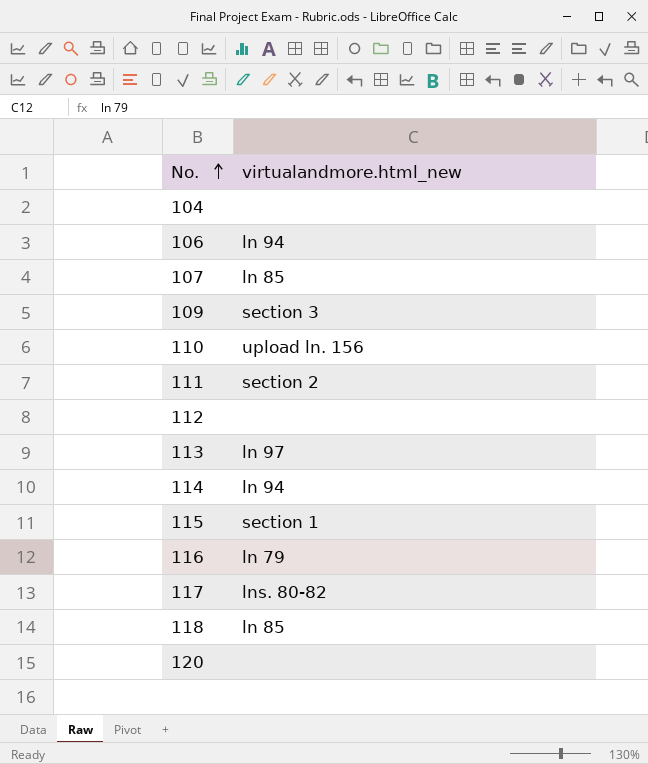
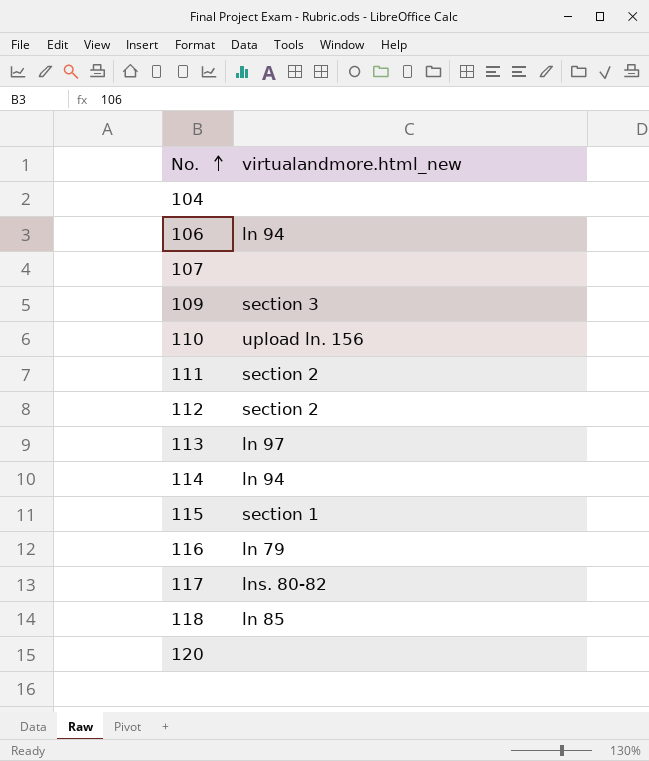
107 | virtualandmore.html_new: ln 85 -> none
112 | virtualandmore.html_new: none -> section 2

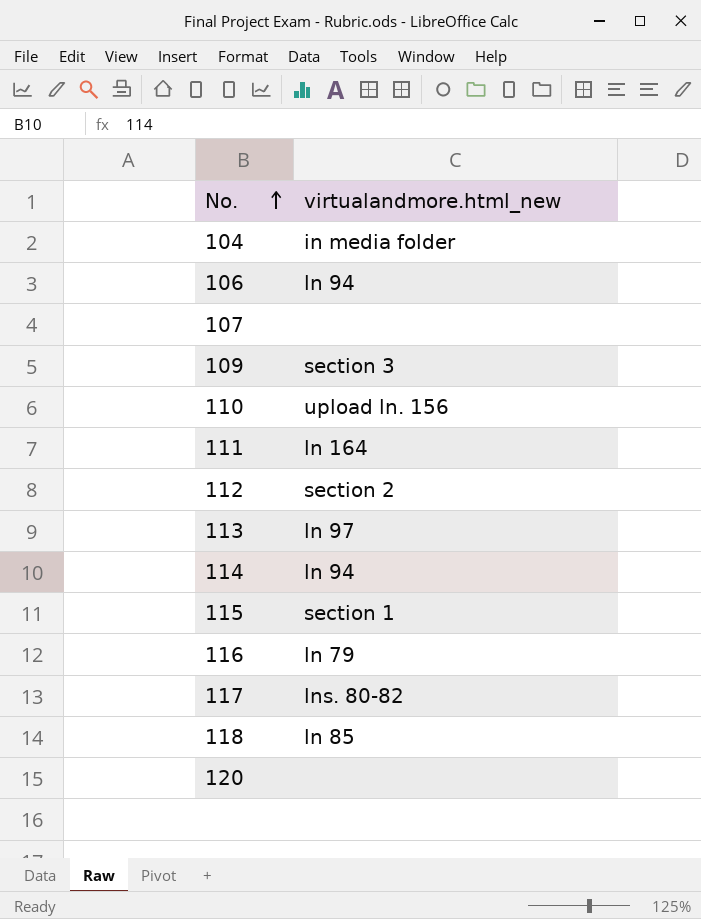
104 | virtualandmore.html_new: none -> in media folder
111 | virtualandmore.html_new: section 2 -> ln 164

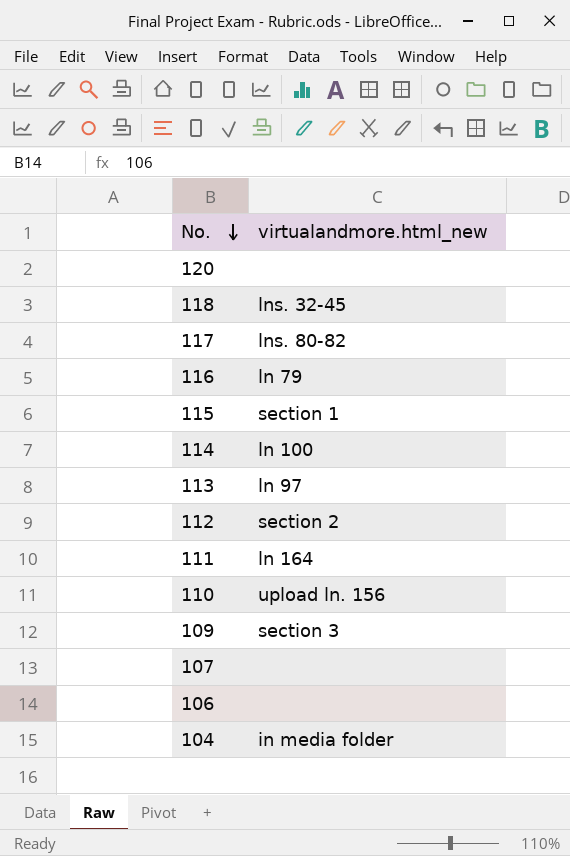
row order: No. ascending -> No. descending
118 | virtualandmore.html_new: ln 85 -> lns. 32-45
114 | virtualandmore.html_new: ln 94 -> ln 100
106 | virtualandmore.html_new: ln 94 -> none

